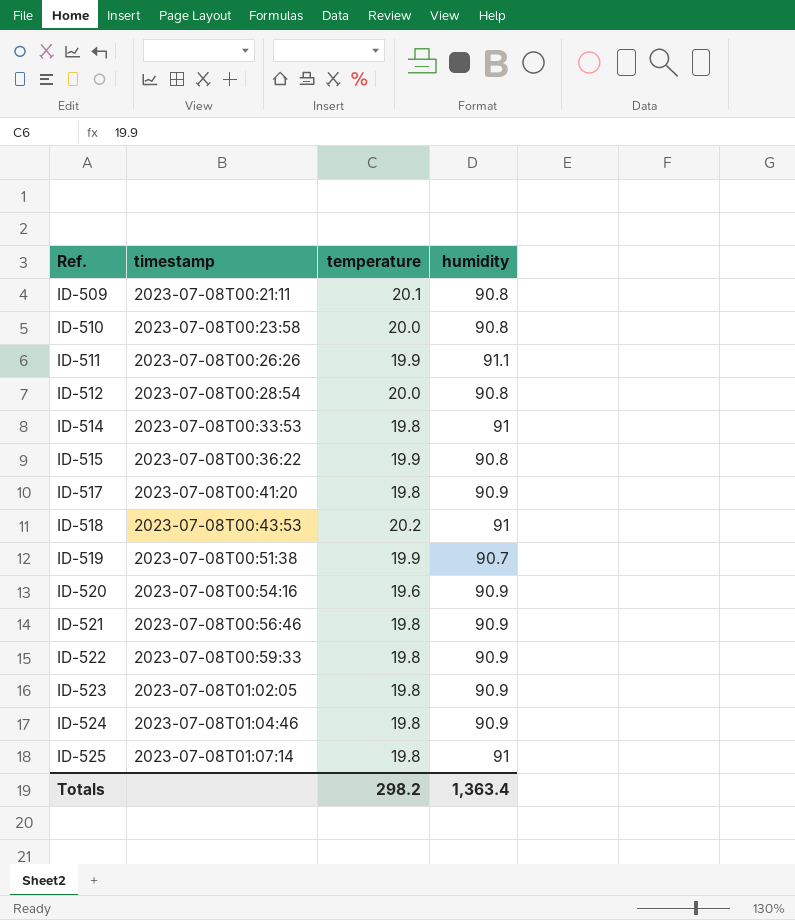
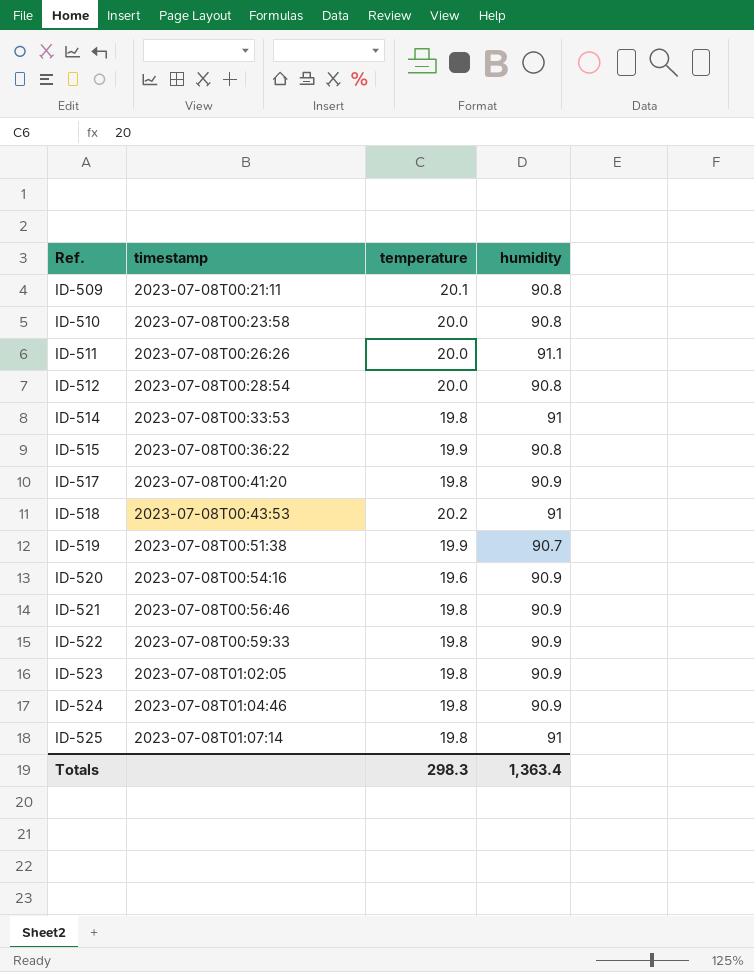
ID-511 | temperature: 19.9 -> 20.0
Totals | temperature: 298.2 -> 298.3

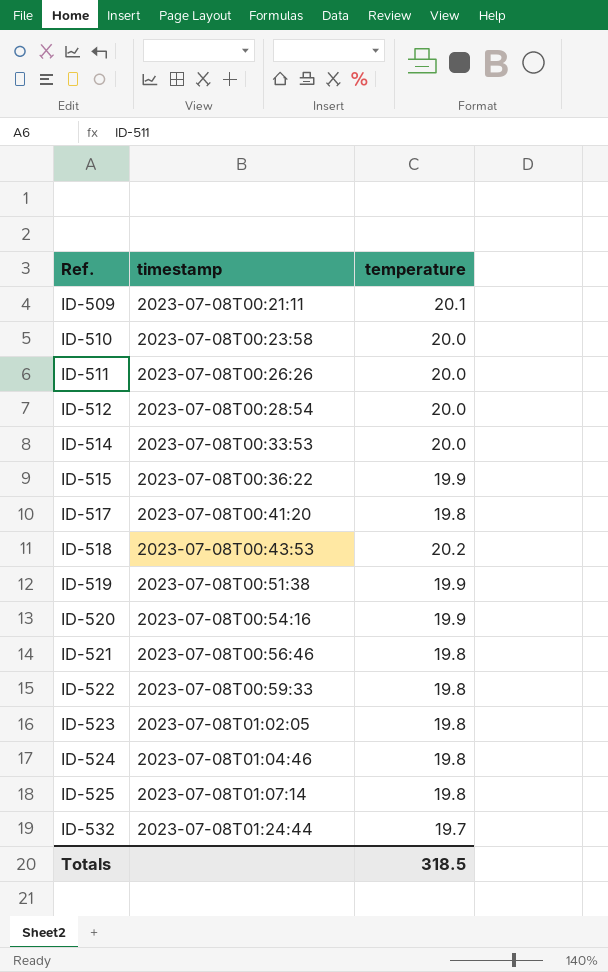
column humidity | position: 4 -> none
ID-514 | temperature: 19.8 -> 20.0
ID-520 | temperature: 19.6 -> 19.9
row ID-532: none -> 2023-07-08T01:24:44 | 19.7
Totals | temperature: 298.3 -> 318.5

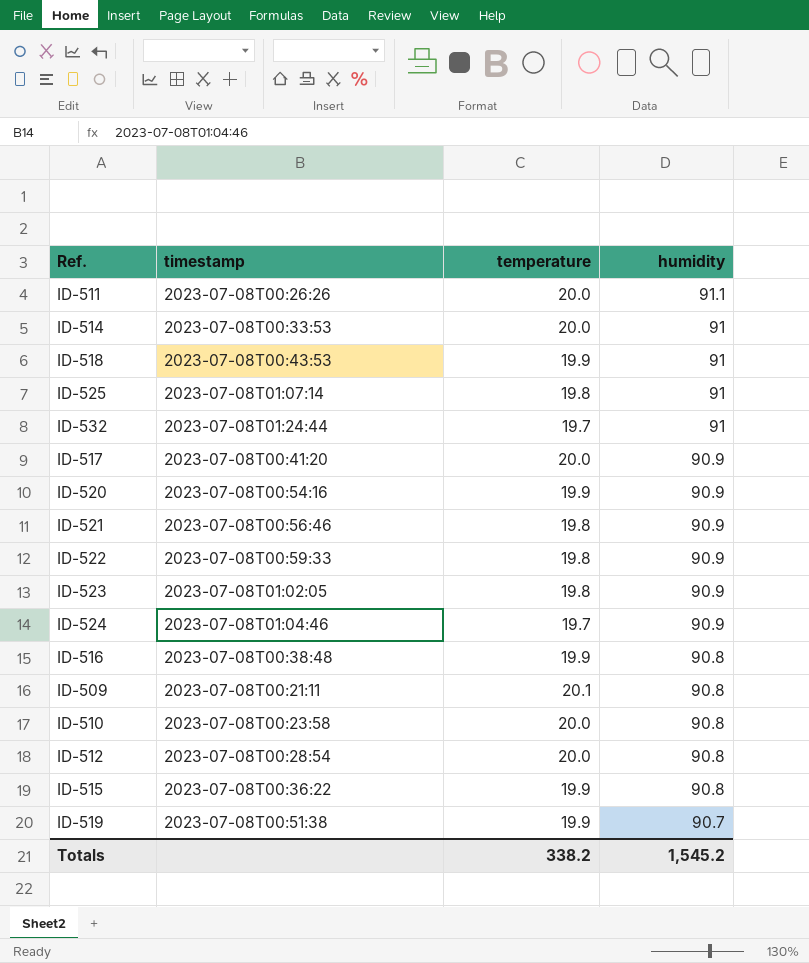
row order: Ref. ascending -> humidity descending
column humidity | position: none -> 4
ID-518 | temperature: 20.2 -> 19.9
ID-517 | temperature: 19.8 -> 20.0
ID-524 | temperature: 19.8 -> 19.7
row ID-516: none -> 2023-07-08T00:38:48 | 19.9 | 90.8
Totals | temperature: 318.5 -> 338.2

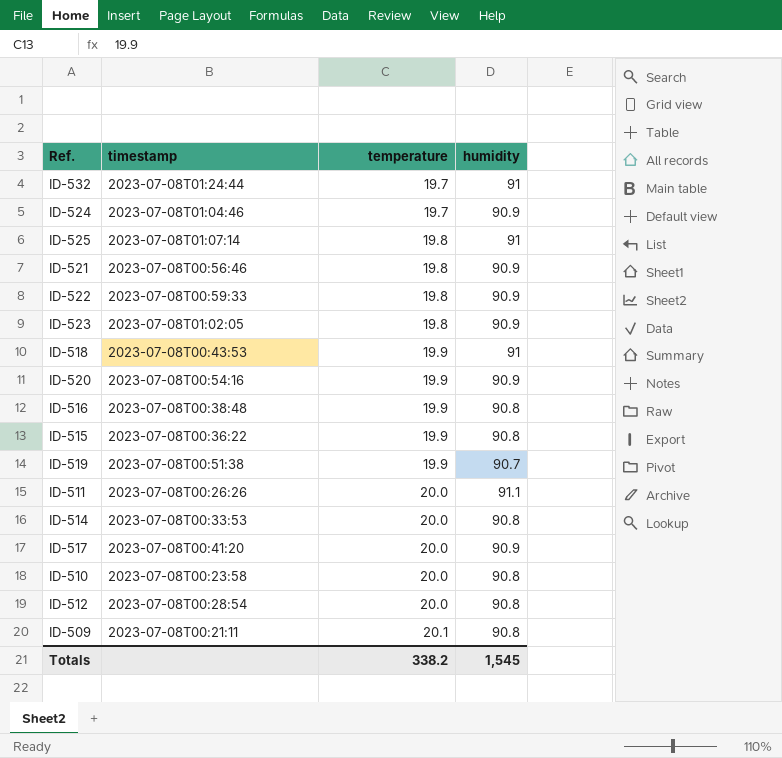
row order: humidity descending -> temperature ascending
ID-514 | humidity: 91 -> 90.8
Totals | humidity: 1,545.2 -> 1,545

